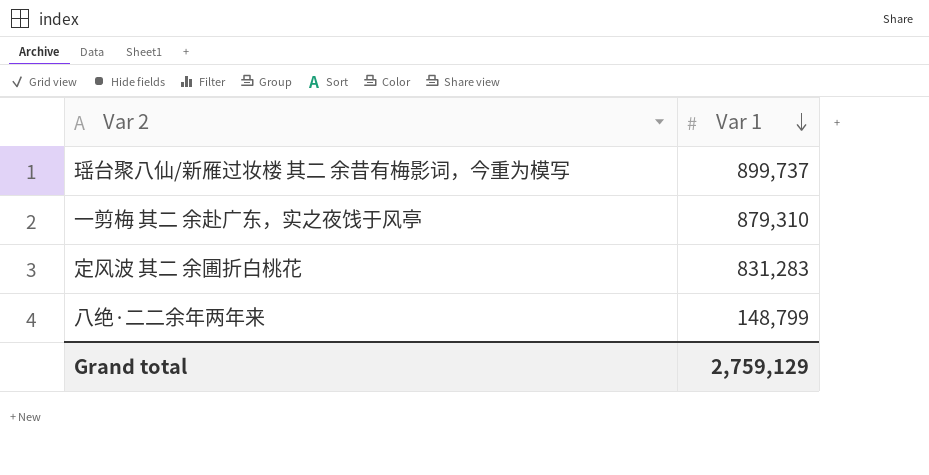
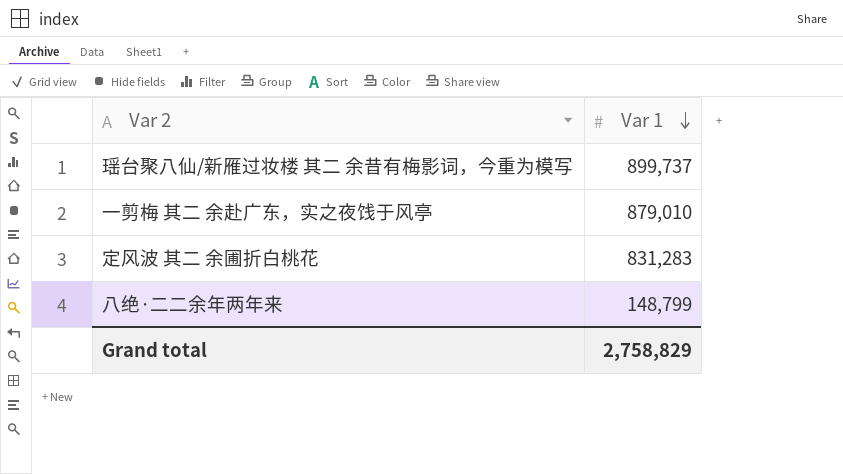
一剪梅 其二 余赴广东，实之夜饯于风亭 | Var 1: 879,310 -> 879,010
Grand total | Var 1: 2,759,129 -> 2,758,829

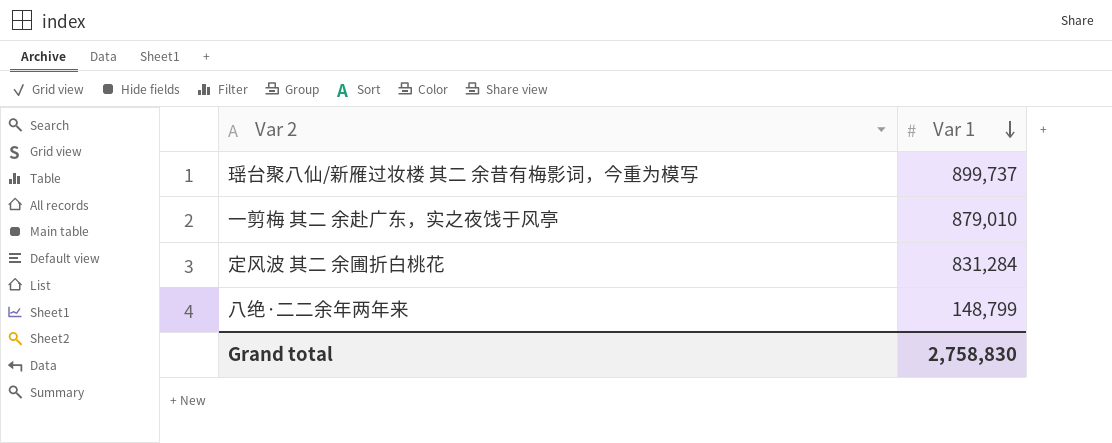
定风波 其二 余圃折白桃花 | Var 1: 831,283 -> 831,284
Grand total | Var 1: 2,758,829 -> 2,758,830

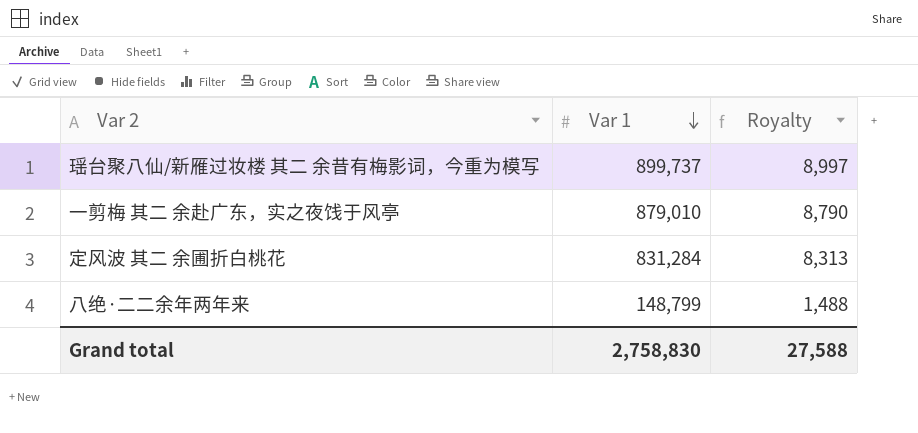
column Royalty | formula: none -> [Var 1] * 0.01

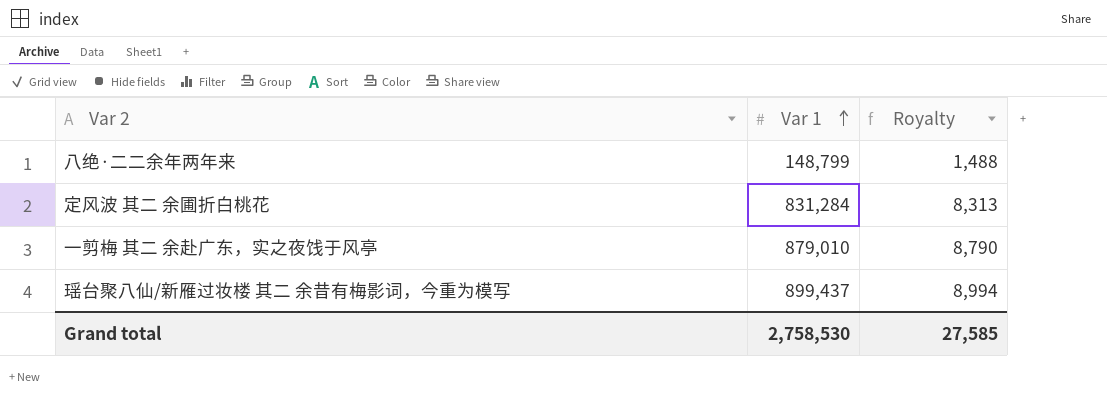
row order: Var 1 descending -> Var 1 ascending
瑶台聚八仙/新雁过妆楼 其二 余昔有梅影词，今重为模写 | Var 1: 899,737 -> 899,437
瑶台聚八仙/新雁过妆楼 其二 余昔有梅影词，今重为模写 | Royalty: 8,997 -> 8,994
Grand total | Var 1: 2,758,830 -> 2,758,530
Grand total | Royalty: 27,588 -> 27,585

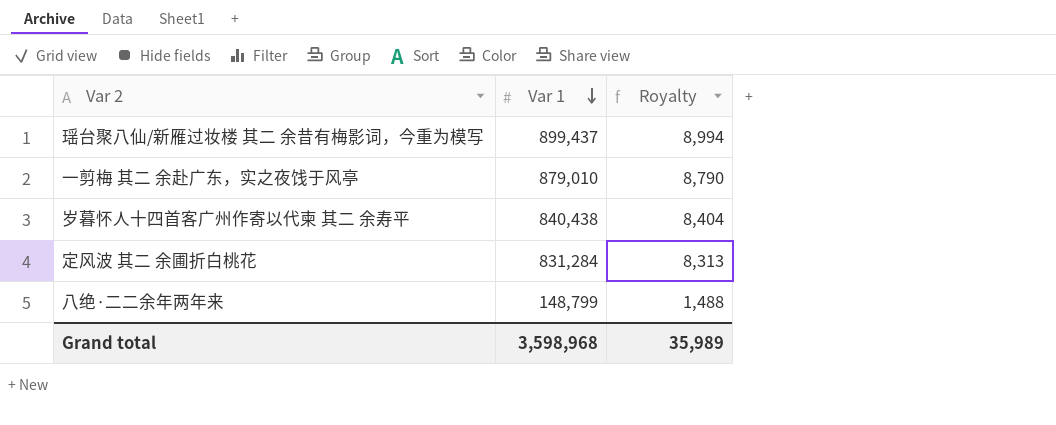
row order: Var 1 ascending -> Var 1 descending
row 岁暮怀人十四首客广州作寄以代柬 其二 余寿平: none -> 840,438 | 8,404
Grand total | Var 1: 2,758,530 -> 3,598,968
Grand total | Royalty: 27,585 -> 35,989

